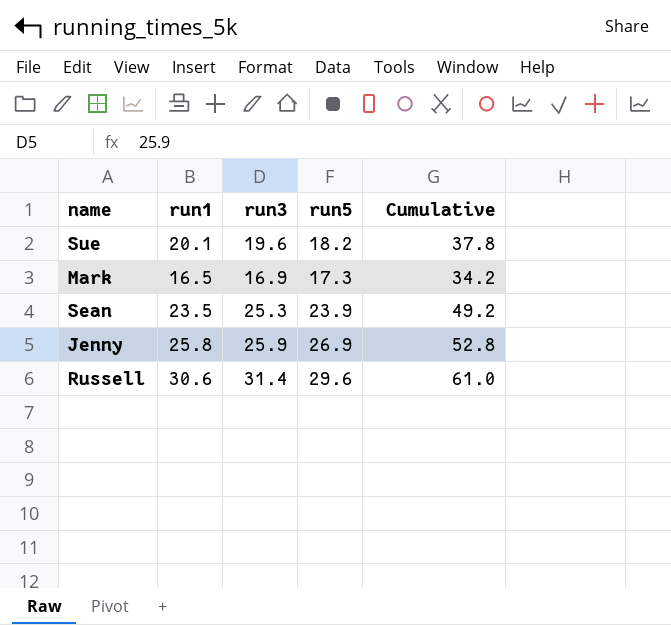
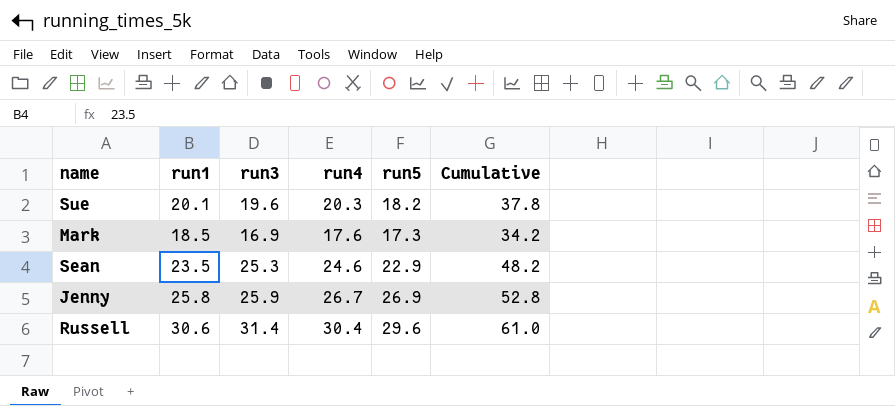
column run4 | position: none -> 4
Mark | run1: 16.5 -> 18.5
Sean | run5: 23.9 -> 22.9
Sean | Cumulative: 49.2 -> 48.2

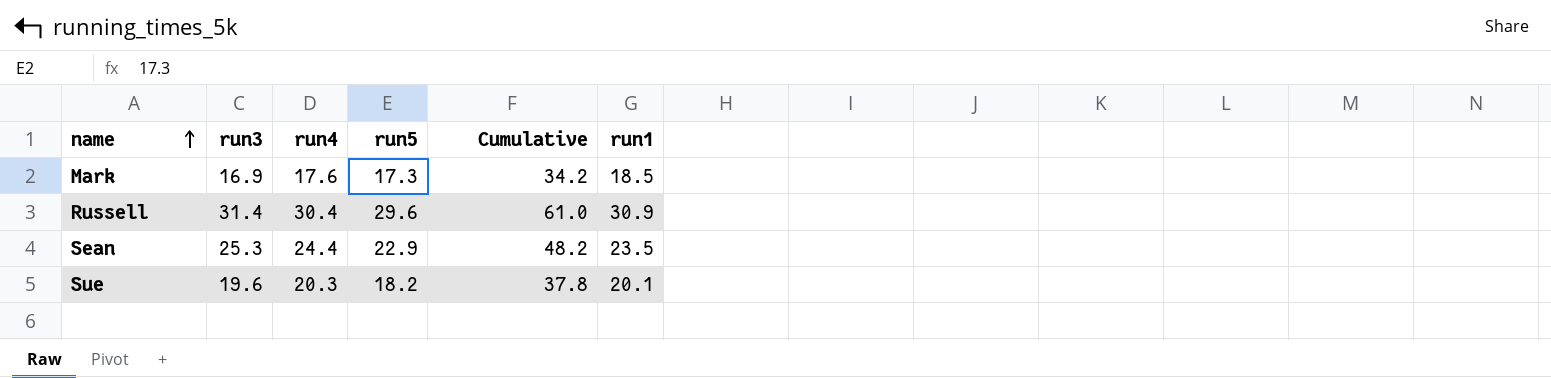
row order: none -> name ascending
column run1 | position: 2 -> 6
row Jenny: 25.8 | 25.9 | 26.7 | 26.9 | 52.8 -> none
Russell | run1: 30.6 -> 30.9
Sean | run4: 24.6 -> 24.4

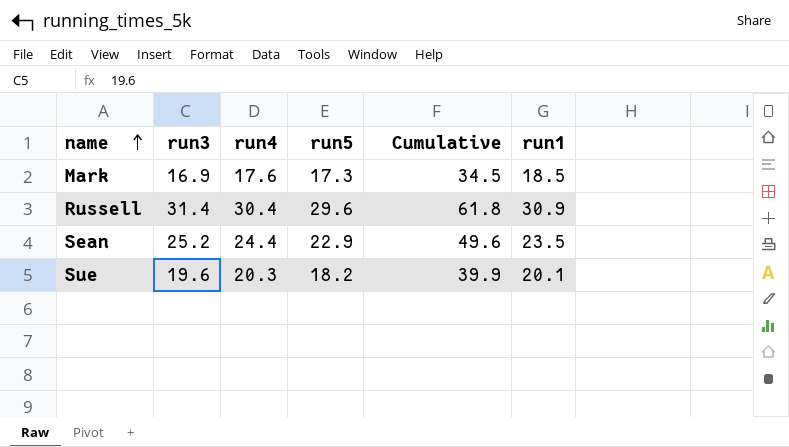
column Cumulative | formula: [run3] + [run5] -> [run3] + [run4]
Sean | run3: 25.3 -> 25.2

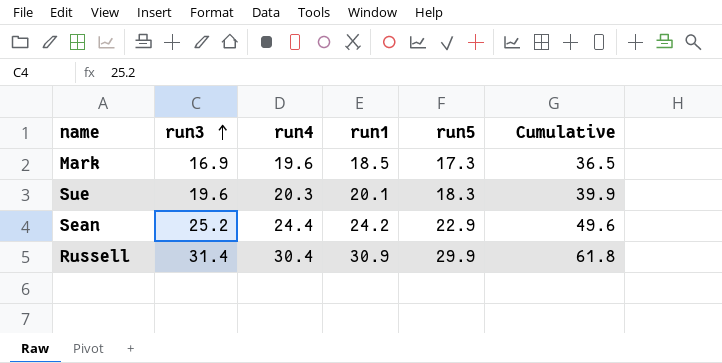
row order: name ascending -> run3 ascending
column run1 | position: 6 -> 4
Mark | run4: 17.6 -> 19.6
Mark | Cumulative: 34.5 -> 36.5
Sue | run5: 18.2 -> 18.3
Sean | run1: 23.5 -> 24.2
Russell | run5: 29.6 -> 29.9

